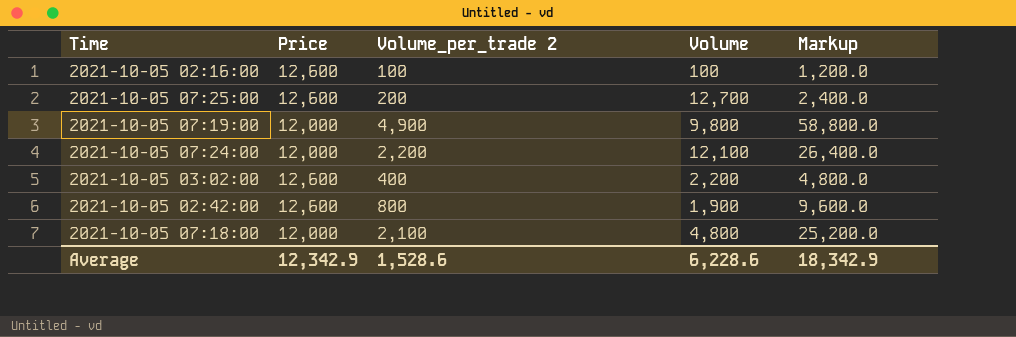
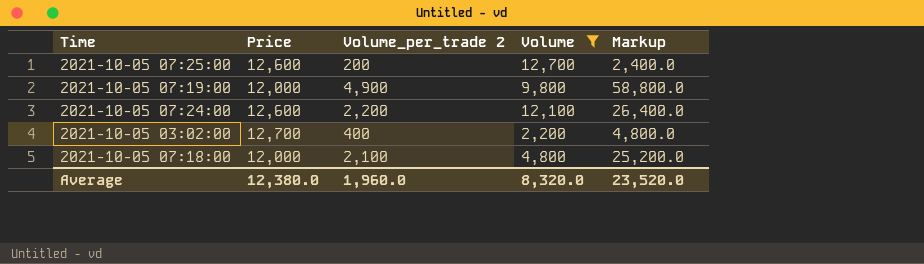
filter: none -> Volume >= 2,200
2021-10-05 07:24:00 | Price: 12,000 -> 12,600
2021-10-05 03:02:00 | Price: 12,600 -> 12,700
Average | Price: 12,342.9 -> 12,380.0
Average | Volume_per_trade 2: 1,528.6 -> 1,960.0
Average | Volume: 6,228.6 -> 8,320.0
Average | Markup: 18,342.9 -> 23,520.0

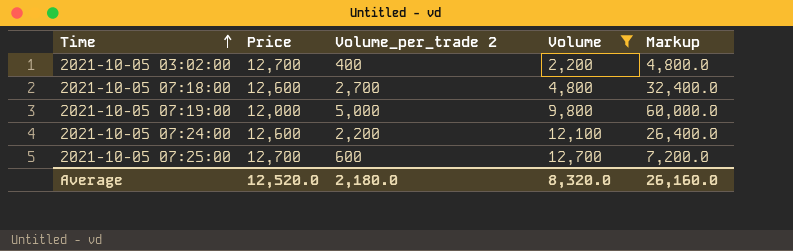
row order: none -> Time ascending
2021-10-05 07:18:00 | Price: 12,000 -> 12,600
2021-10-05 07:18:00 | Volume_per_trade 2: 2,100 -> 2,700
2021-10-05 07:18:00 | Markup: 25,200.0 -> 32,400.0
2021-10-05 07:19:00 | Volume_per_trade 2: 4,900 -> 5,000
2021-10-05 07:19:00 | Markup: 58,800.0 -> 60,000.0
2021-10-05 07:25:00 | Price: 12,600 -> 12,700
2021-10-05 07:25:00 | Volume_per_trade 2: 200 -> 600
2021-10-05 07:25:00 | Markup: 2,400.0 -> 7,200.0
Average | Price: 12,380.0 -> 12,520.0
Average | Volume_per_trade 2: 1,960.0 -> 2,180.0
Average | Markup: 23,520.0 -> 26,160.0

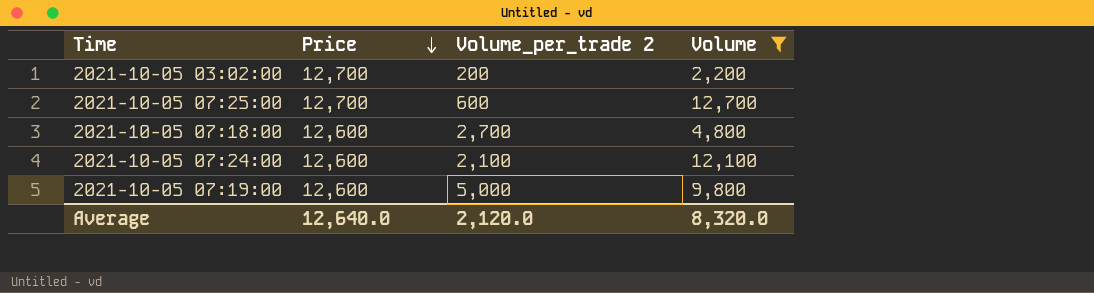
row order: Time ascending -> Price descending
column Markup | formula: [Volume_per_trade 2] * 12 -> none
2021-10-05 03:02:00 | Volume_per_trade 2: 400 -> 200
2021-10-05 07:24:00 | Volume_per_trade 2: 2,200 -> 2,100
2021-10-05 07:19:00 | Price: 12,000 -> 12,600
Average | Price: 12,520.0 -> 12,640.0
Average | Volume_per_trade 2: 2,180.0 -> 2,120.0

